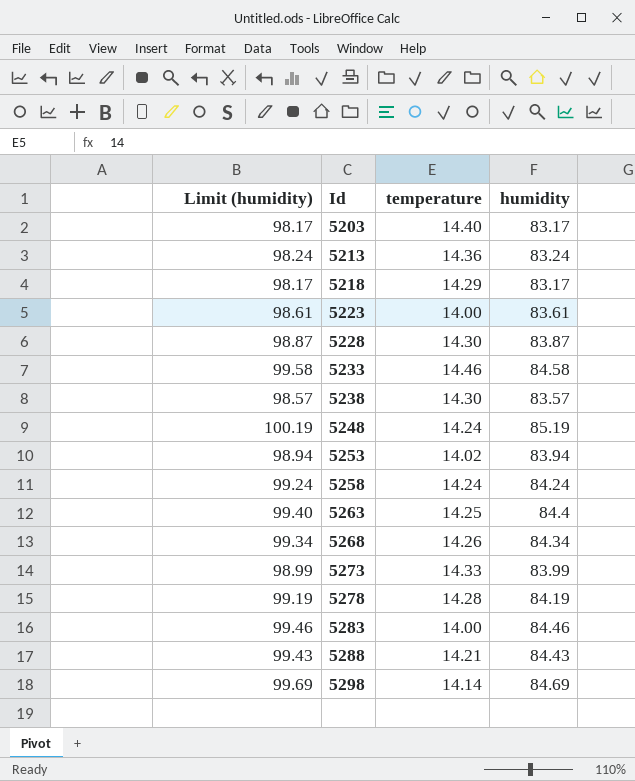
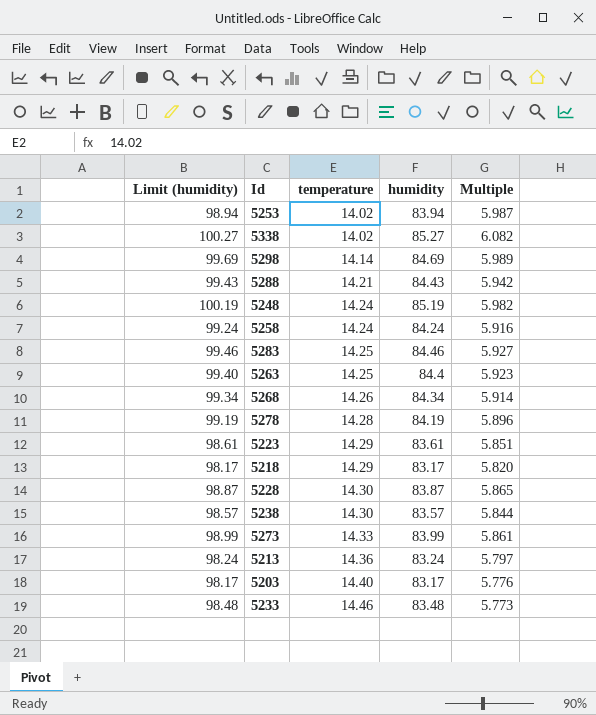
row order: Id ascending -> temperature ascending
column Multiple | formula: none -> [humidity] / [temperature]
row 5338: none -> 100.27 | 14.02 | 85.27 | 6.082
5283 | temperature: 14.00 -> 14.25
5223 | temperature: 14.00 -> 14.29
5233 | Limit (humidity): 99.58 -> 98.48
5233 | humidity: 84.58 -> 83.48

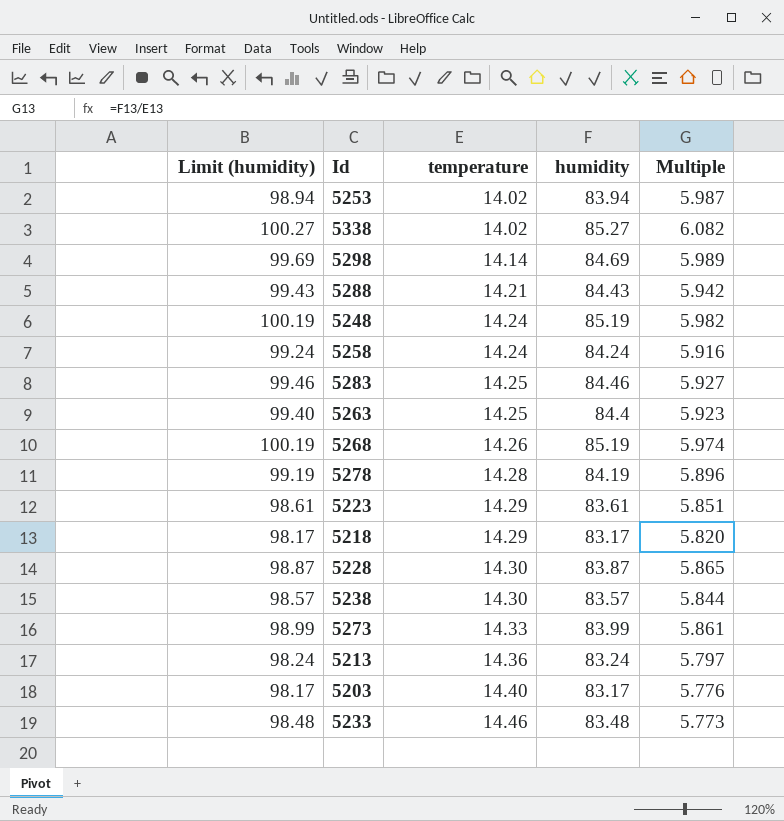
5268 | Limit (humidity): 99.34 -> 100.19
5268 | humidity: 84.34 -> 85.19
5268 | Multiple: 5.914 -> 5.974

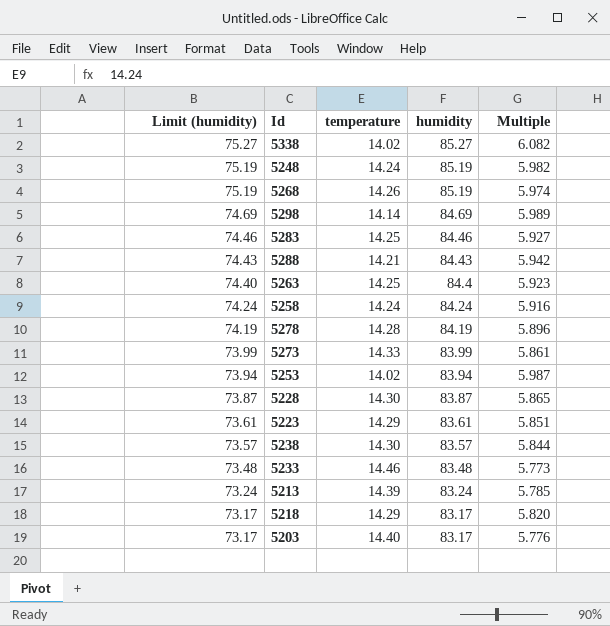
row order: temperature ascending -> Limit (humidity) descending
column Limit (humidity) | formula: [humidity] + 15 -> [humidity] - 10
5213 | temperature: 14.36 -> 14.39
5213 | Multiple: 5.797 -> 5.785

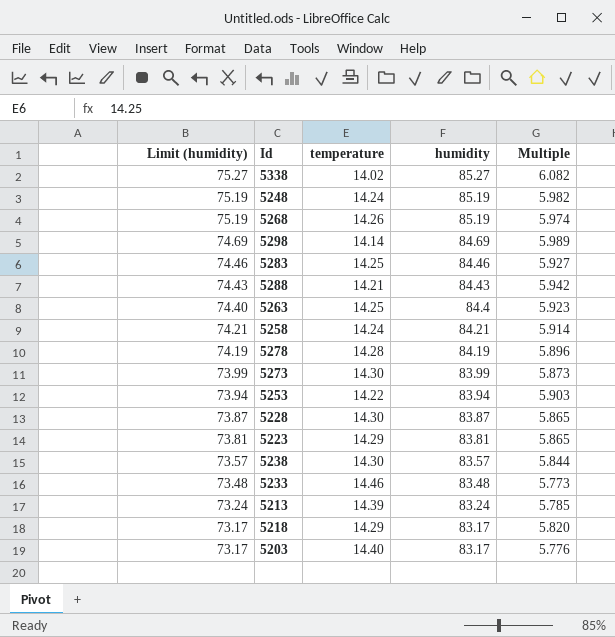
5258 | Limit (humidity): 74.24 -> 74.21
5258 | humidity: 84.24 -> 84.21
5258 | Multiple: 5.916 -> 5.914
5273 | temperature: 14.33 -> 14.30
5273 | Multiple: 5.861 -> 5.873
5253 | temperature: 14.02 -> 14.22
5253 | Multiple: 5.987 -> 5.903
5223 | Limit (humidity): 73.61 -> 73.81
5223 | humidity: 83.61 -> 83.81
5223 | Multiple: 5.851 -> 5.865

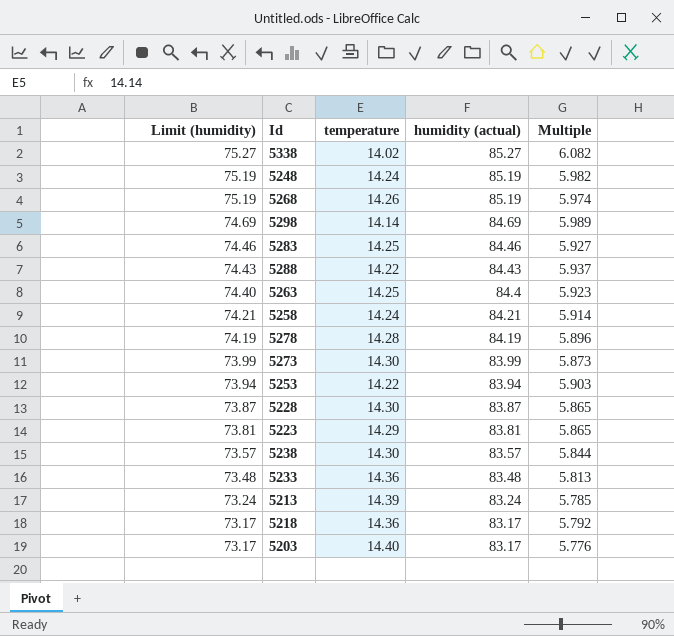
column name: humidity -> humidity (actual)
5288 | temperature: 14.21 -> 14.22
5288 | Multiple: 5.942 -> 5.937
5233 | temperature: 14.46 -> 14.36
5233 | Multiple: 5.773 -> 5.813
5218 | temperature: 14.29 -> 14.36
5218 | Multiple: 5.820 -> 5.792

